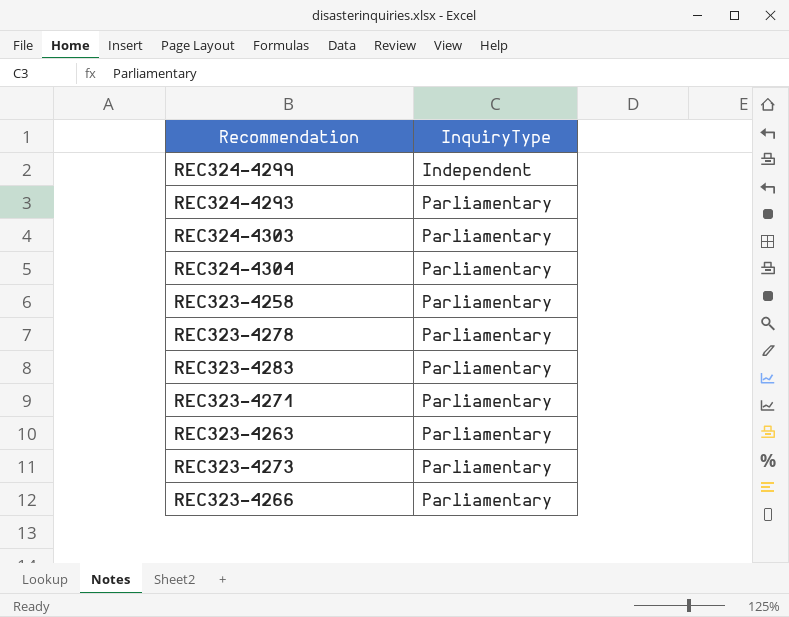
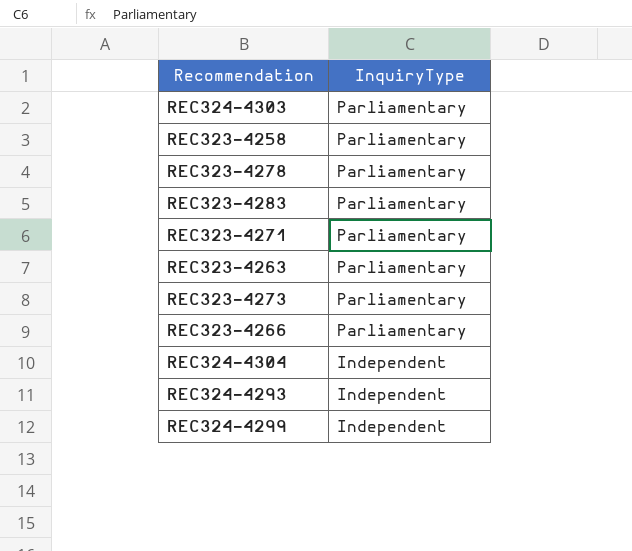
row order: InquiryType ascending -> InquiryType descending
REC324-4304 | InquiryType: Parliamentary -> Independent
REC324-4293 | InquiryType: Parliamentary -> Independent

